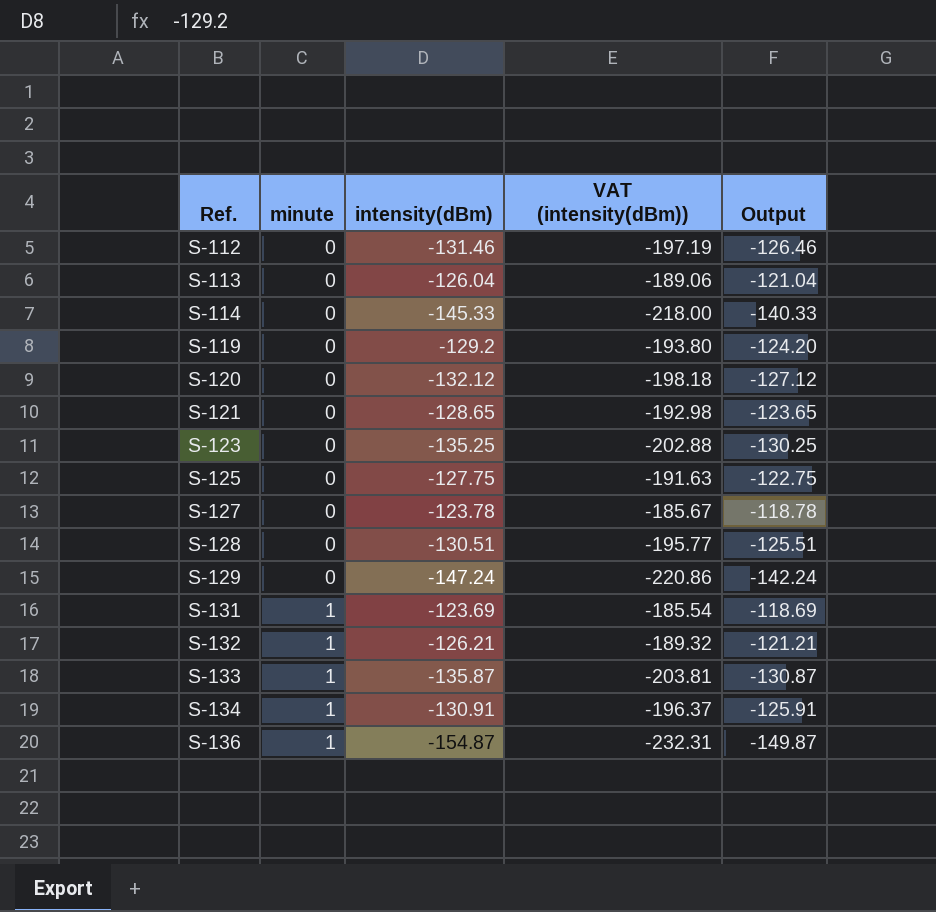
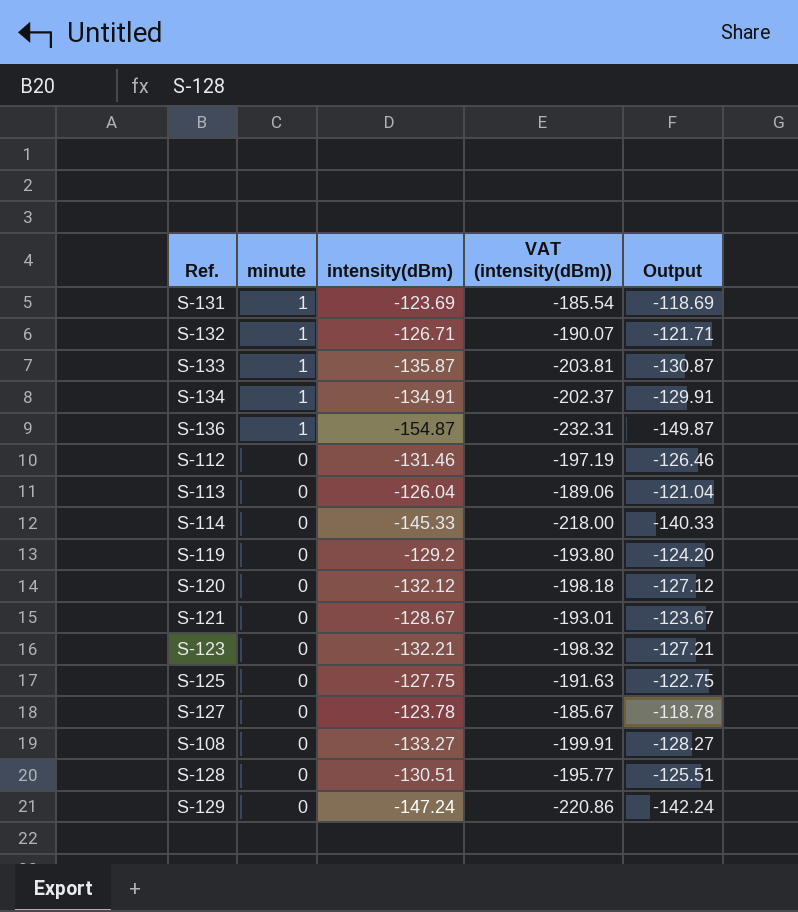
row order: Ref. ascending -> minute descending
S-132 | intensity(dBm): -126.21 -> -126.71
S-132 | VAT (intensity(dBm)): -189.32 -> -190.07
S-132 | Output: -121.21 -> -121.71
S-134 | intensity(dBm): -130.91 -> -134.91
S-134 | VAT (intensity(dBm)): -196.37 -> -202.37
S-134 | Output: -125.91 -> -129.91
S-121 | intensity(dBm): -128.65 -> -128.67
S-121 | VAT (intensity(dBm)): -192.98 -> -193.01
S-121 | Output: -123.65 -> -123.67
S-123 | intensity(dBm): -135.25 -> -132.21
S-123 | VAT (intensity(dBm)): -202.88 -> -198.32
S-123 | Output: -130.25 -> -127.21
row S-108: none -> 0 | -133.27 | -199.91 | -128.27

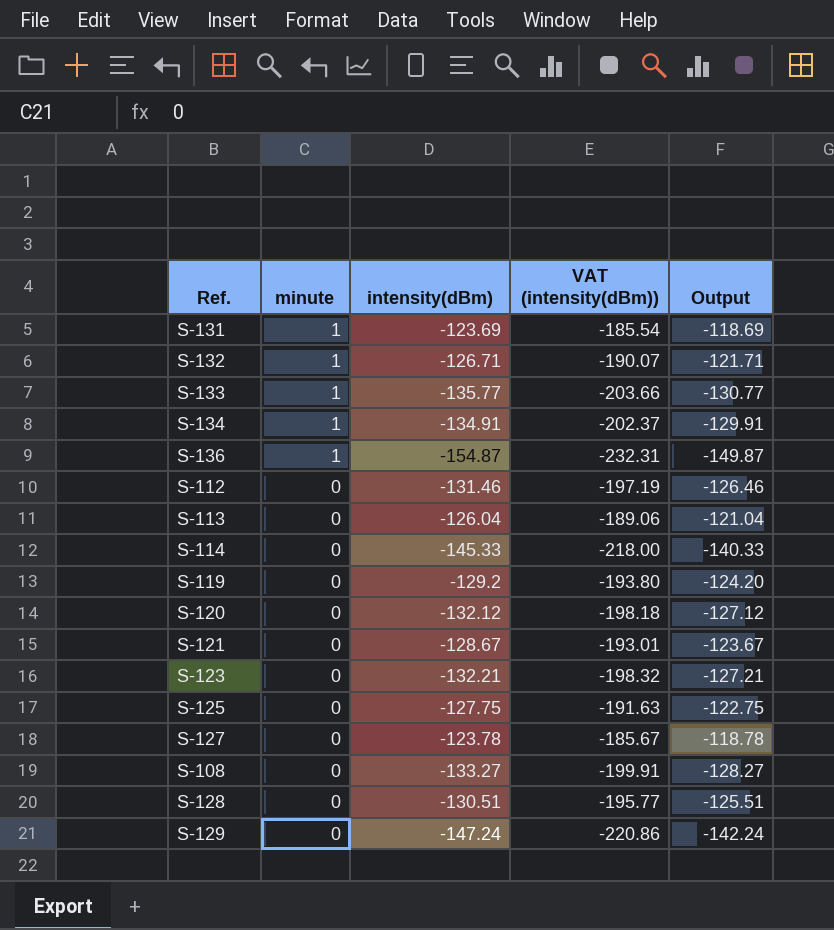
S-133 | intensity(dBm): -135.87 -> -135.77
S-133 | VAT (intensity(dBm)): -203.81 -> -203.66
S-133 | Output: -130.87 -> -130.77

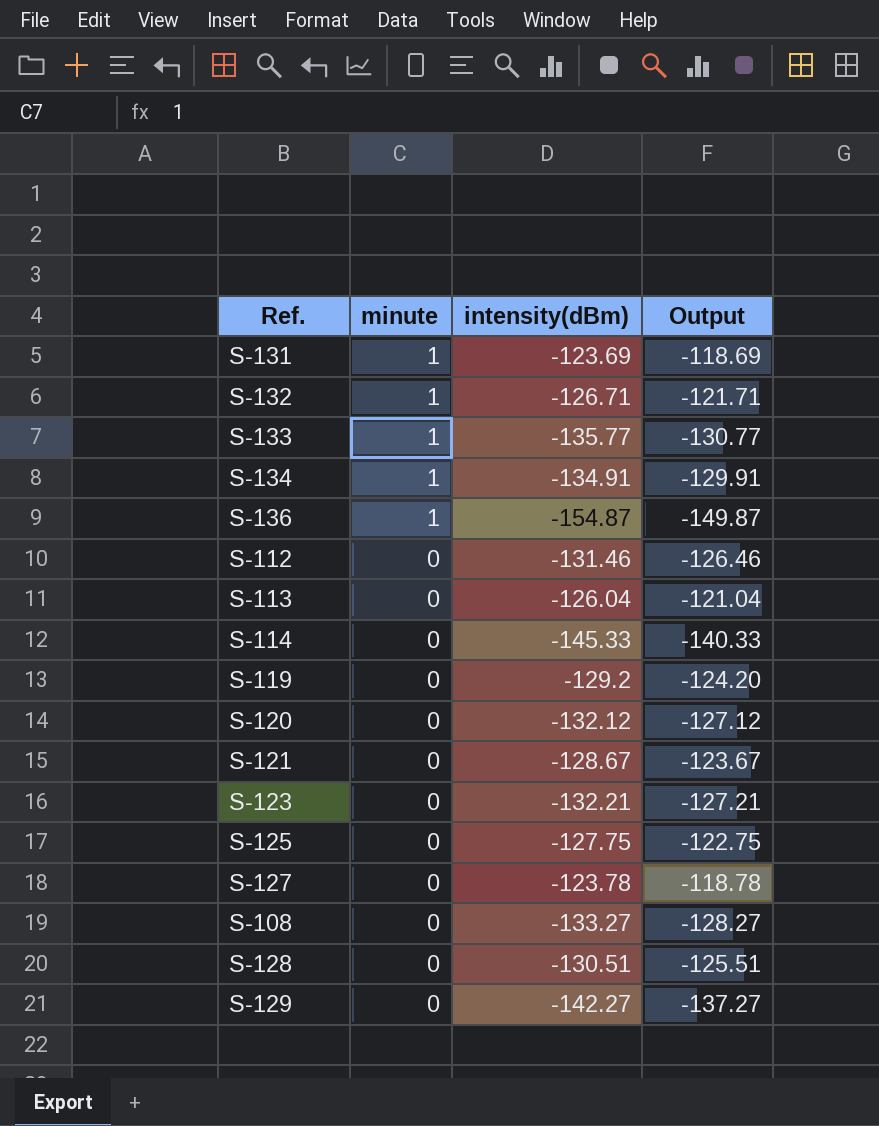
column VAT (intensity(dBm)) | formula: [intensity(dBm)] * 1.5 -> none
S-129 | intensity(dBm): -147.24 -> -142.27
S-129 | Output: -142.24 -> -137.27

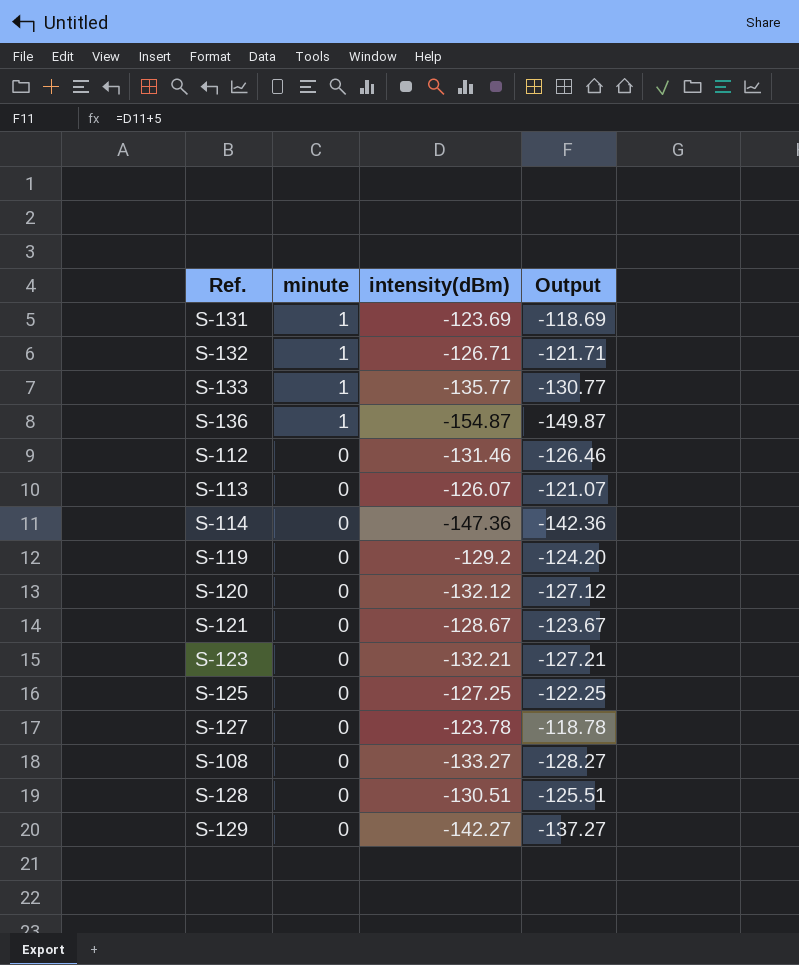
row S-134: 1 | -134.91 | -129.91 -> none
S-113 | intensity(dBm): -126.04 -> -126.07
S-113 | Output: -121.04 -> -121.07
S-114 | intensity(dBm): -145.33 -> -147.36
S-114 | Output: -140.33 -> -142.36
S-125 | intensity(dBm): -127.75 -> -127.25
S-125 | Output: -122.75 -> -122.25

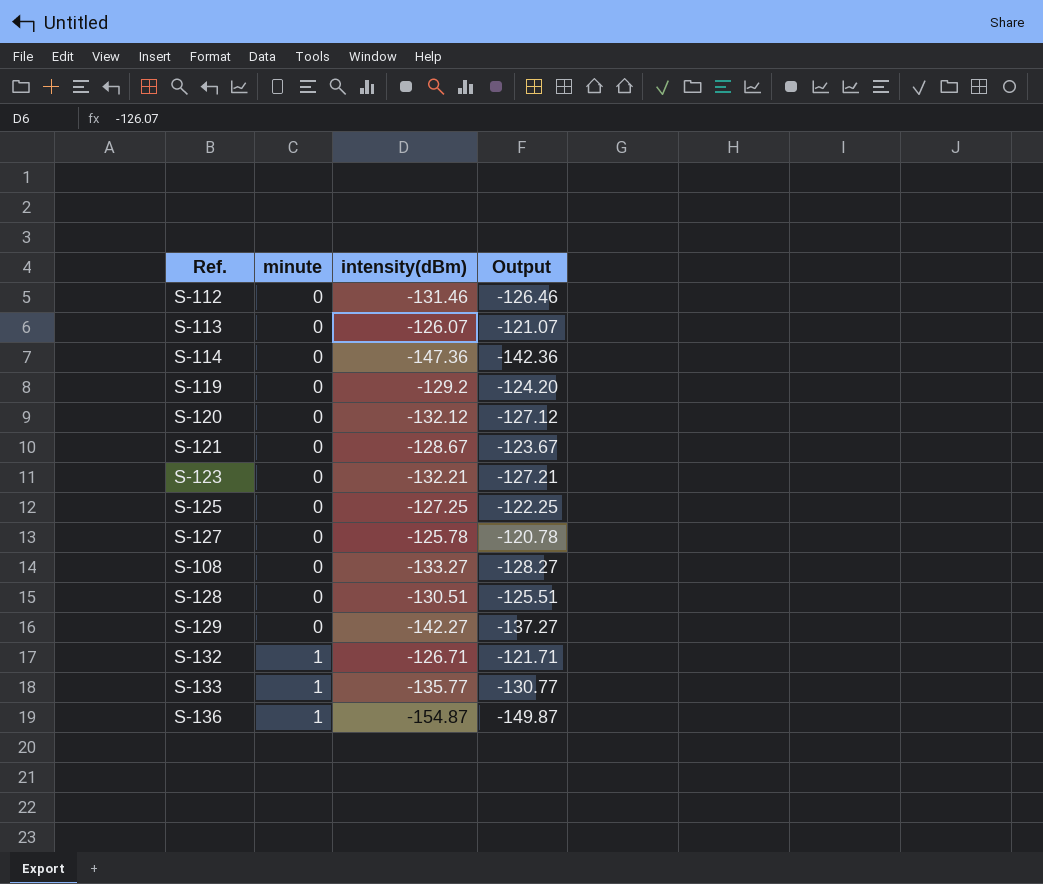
row order: minute descending -> minute ascending
row S-131: 1 | -123.69 | -118.69 -> none
S-127 | intensity(dBm): -123.78 -> -125.78
S-127 | Output: -118.78 -> -120.78

